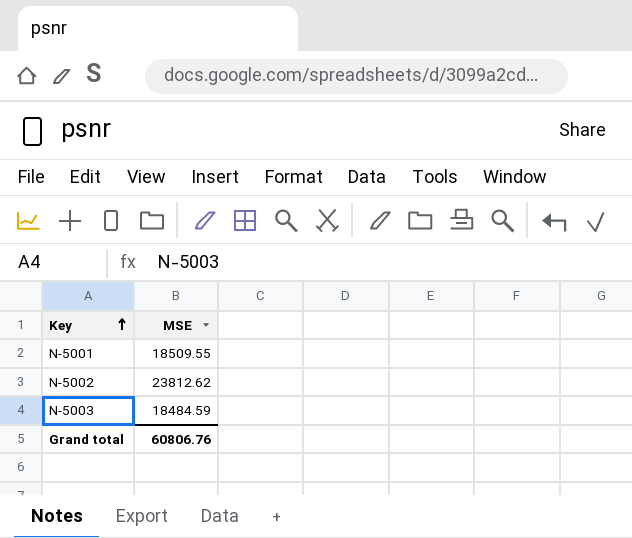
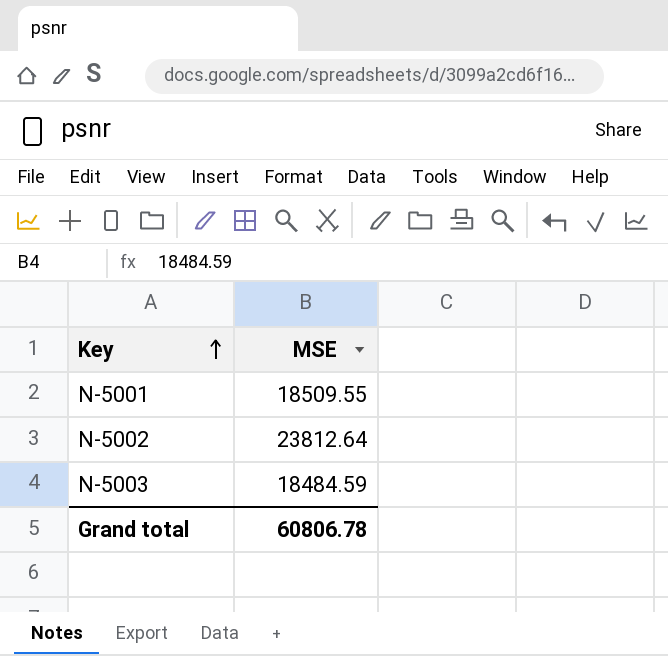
N-5002 | MSE: 23812.62 -> 23812.64
Grand total | MSE: 60806.76 -> 60806.78

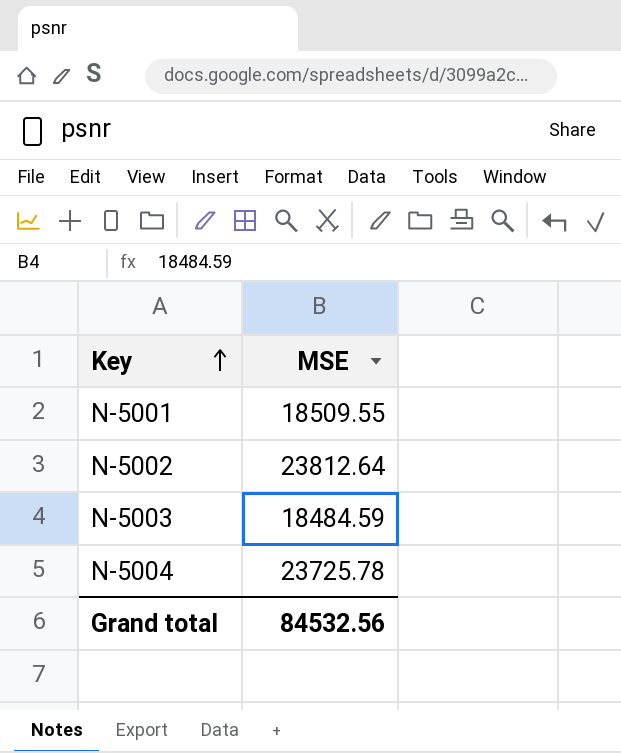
row N-5004: none -> 23725.78
Grand total | MSE: 60806.78 -> 84532.56

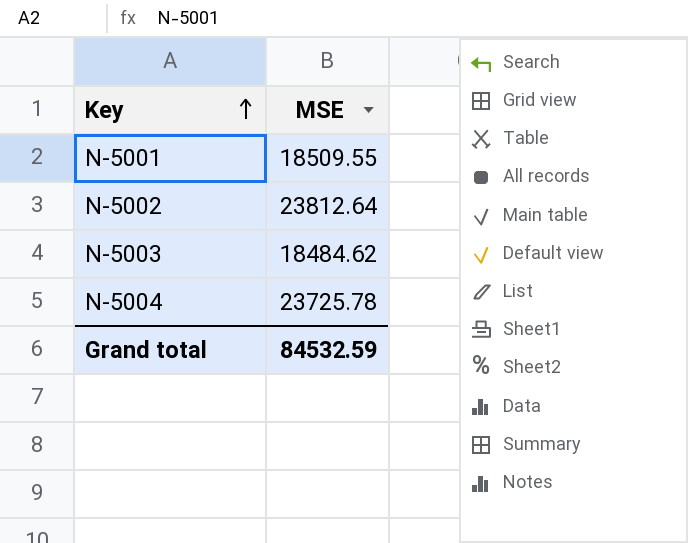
N-5003 | MSE: 18484.59 -> 18484.62
Grand total | MSE: 84532.56 -> 84532.59

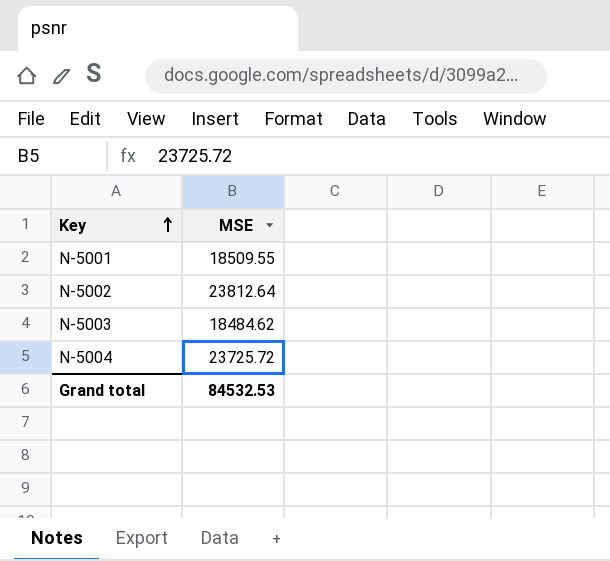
N-5004 | MSE: 23725.78 -> 23725.72
Grand total | MSE: 84532.59 -> 84532.53

